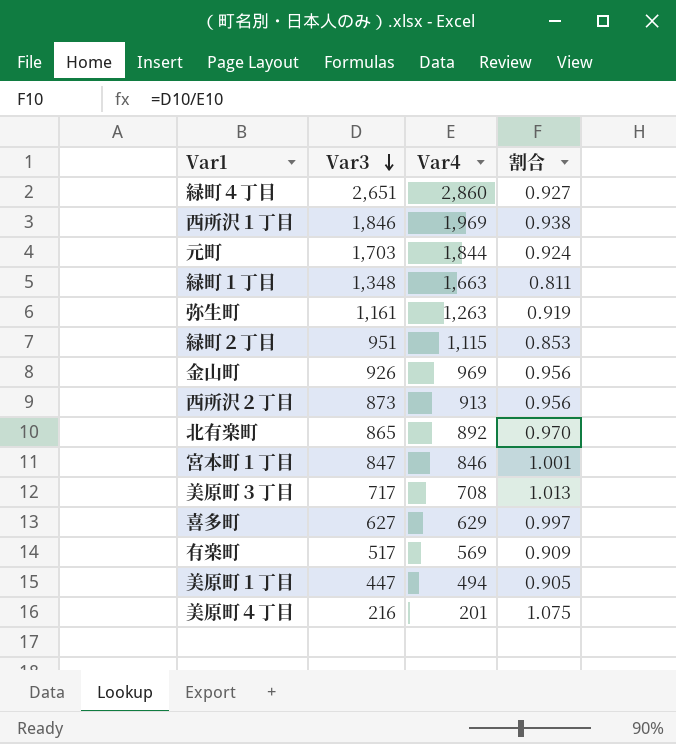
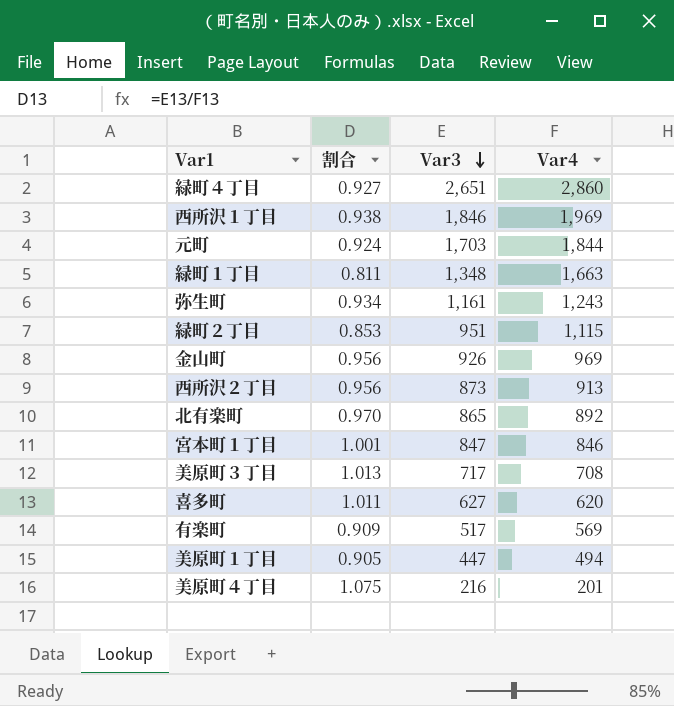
column 割合 | position: 4 -> 2
弥生町 | 割合: 0.919 -> 0.934
弥生町 | Var4: 1,263 -> 1,243
喜多町 | 割合: 0.997 -> 1.011
喜多町 | Var4: 629 -> 620

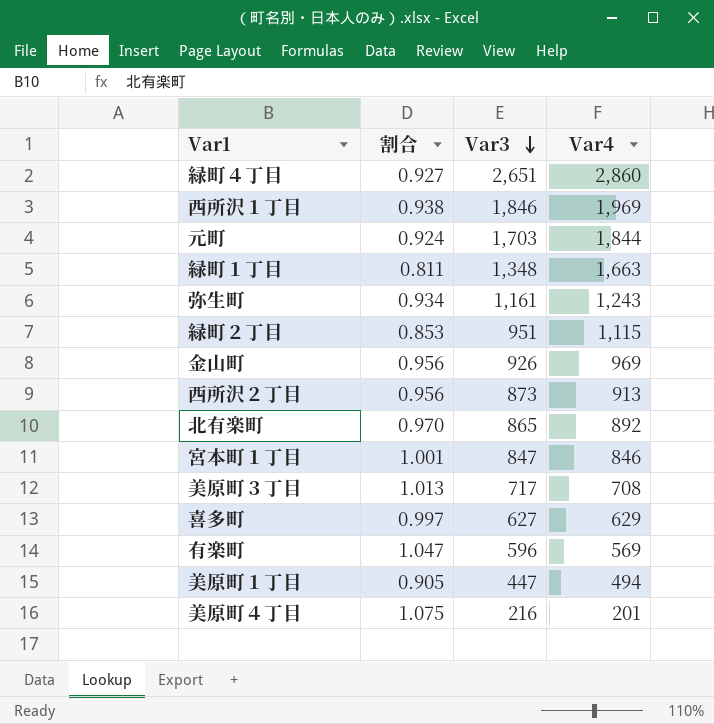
喜多町 | 割合: 1.011 -> 0.997
喜多町 | Var4: 620 -> 629
有楽町 | 割合: 0.909 -> 1.047
有楽町 | Var3: 517 -> 596

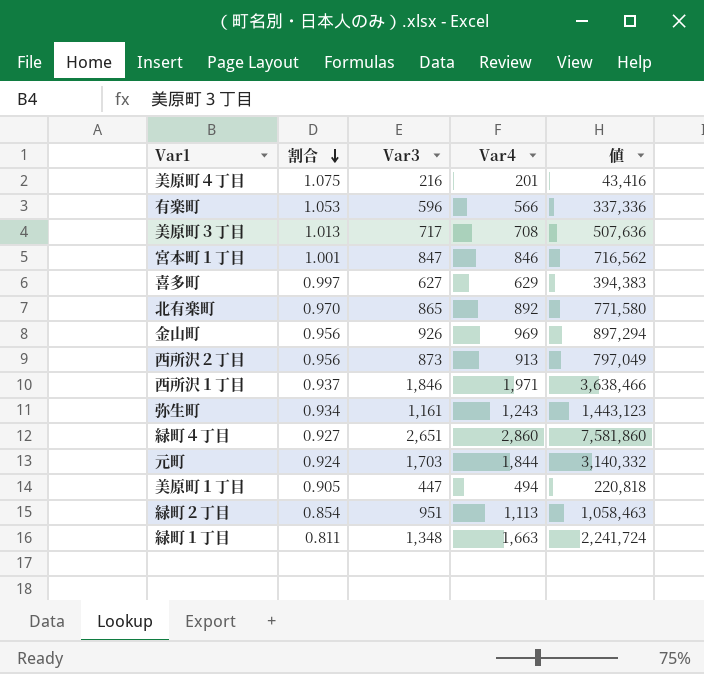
row order: Var3 descending -> 割合 descending
column 値 | formula: none -> [Var3] * [Var4]
有楽町 | 割合: 1.047 -> 1.053
有楽町 | Var4: 569 -> 566
西所沢１丁目 | 割合: 0.938 -> 0.937
西所沢１丁目 | Var4: 1,969 -> 1,971
緑町２丁目 | 割合: 0.853 -> 0.854
緑町２丁目 | Var4: 1,115 -> 1,113

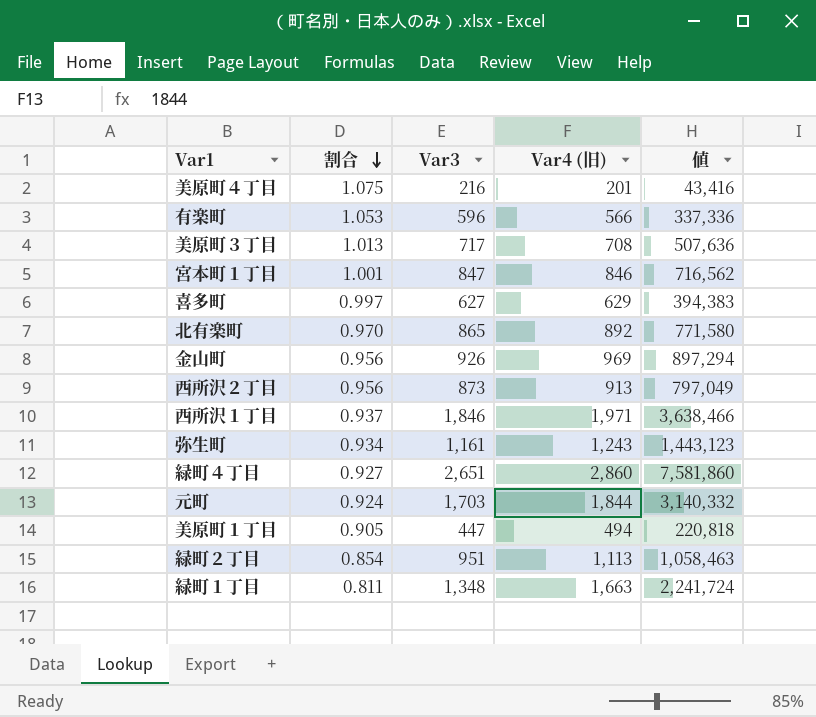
column name: Var4 -> Var4 (旧)

